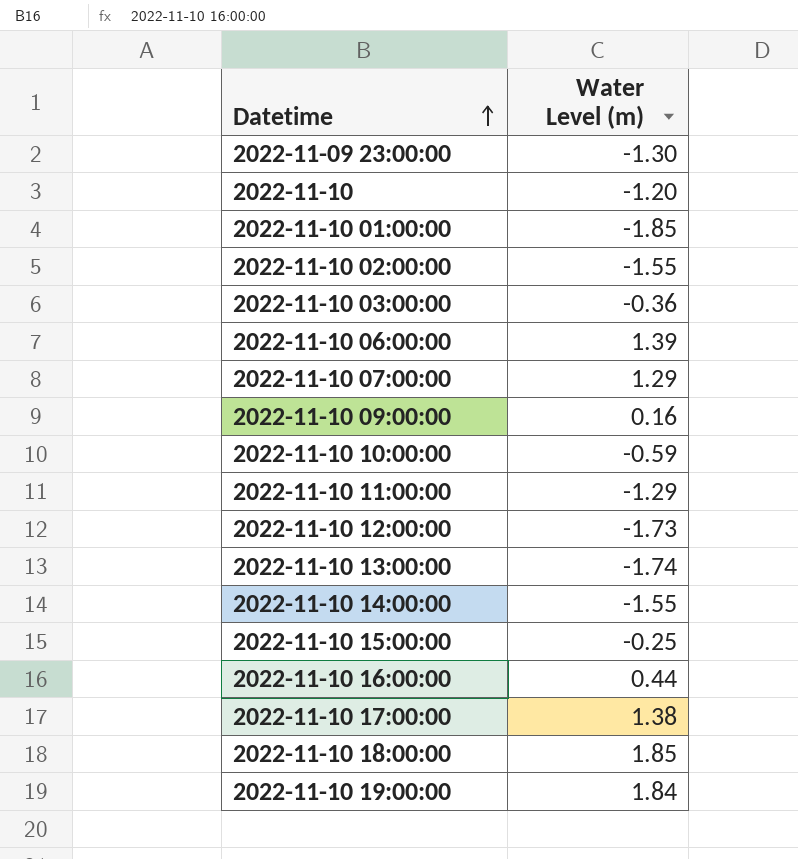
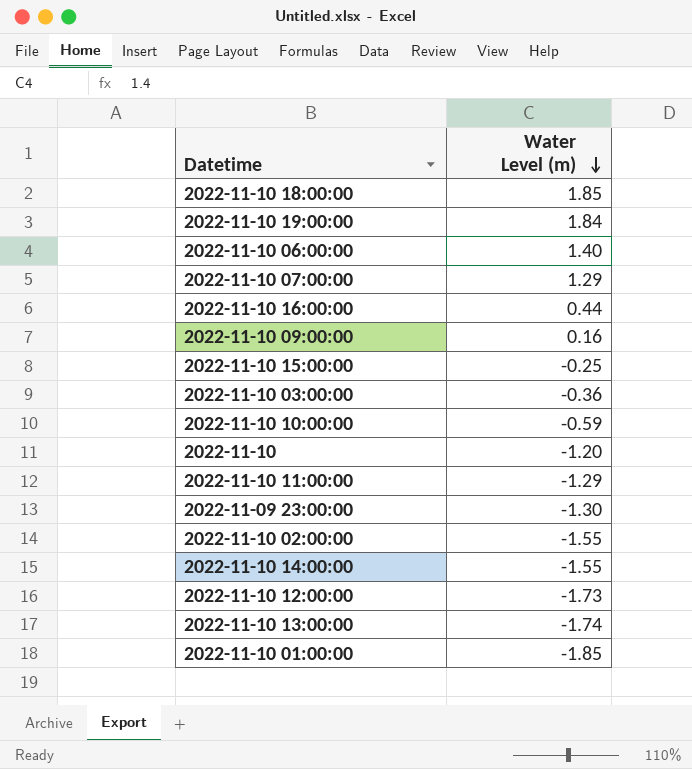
row order: Datetime ascending -> Water Level (m) descending
row 2022-11-10 17:00:00: 1.38 -> none
2022-11-10 06:00:00 | Water Level (m): 1.39 -> 1.40

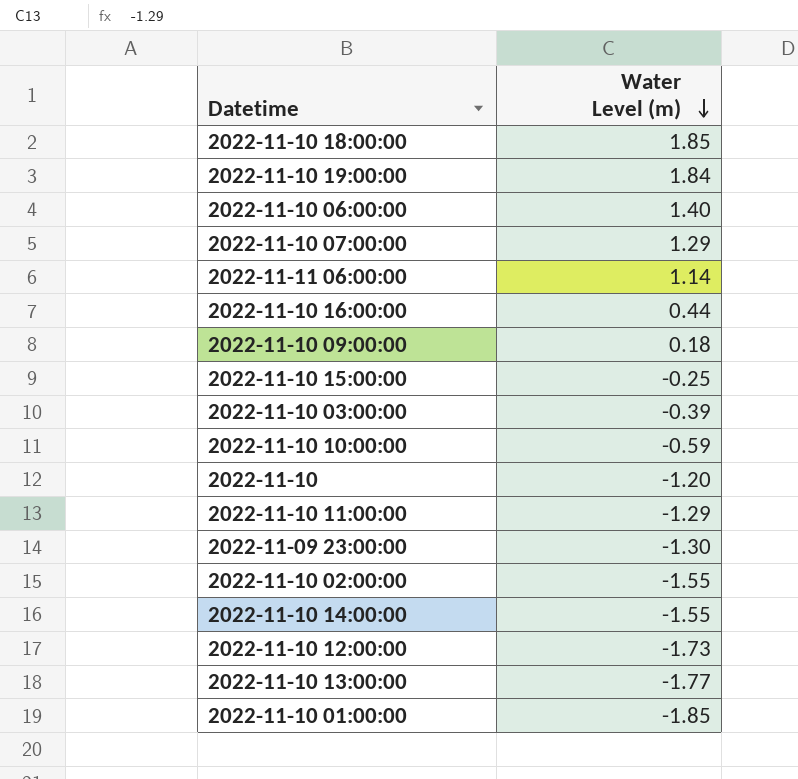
row 2022-11-11 06:00:00: none -> 1.14
2022-11-10 09:00:00 | Water Level (m): 0.16 -> 0.18
2022-11-10 03:00:00 | Water Level (m): -0.36 -> -0.39
2022-11-10 13:00:00 | Water Level (m): -1.74 -> -1.77

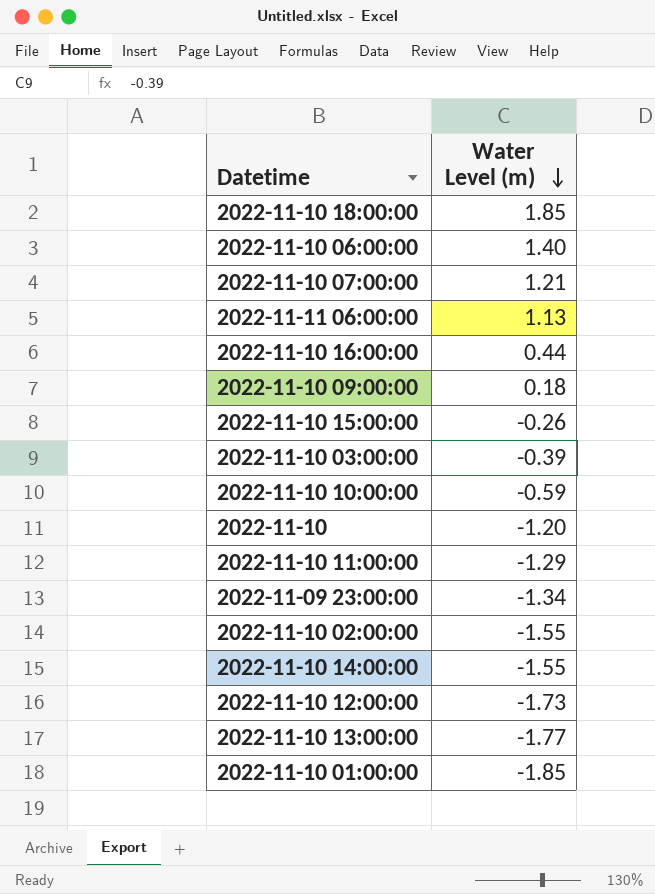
row 2022-11-10 19:00:00: 1.84 -> none
2022-11-10 07:00:00 | Water Level (m): 1.29 -> 1.21
2022-11-11 06:00:00 | Water Level (m): 1.14 -> 1.13
2022-11-10 15:00:00 | Water Level (m): -0.25 -> -0.26
2022-11-09 23:00:00 | Water Level (m): -1.30 -> -1.34

